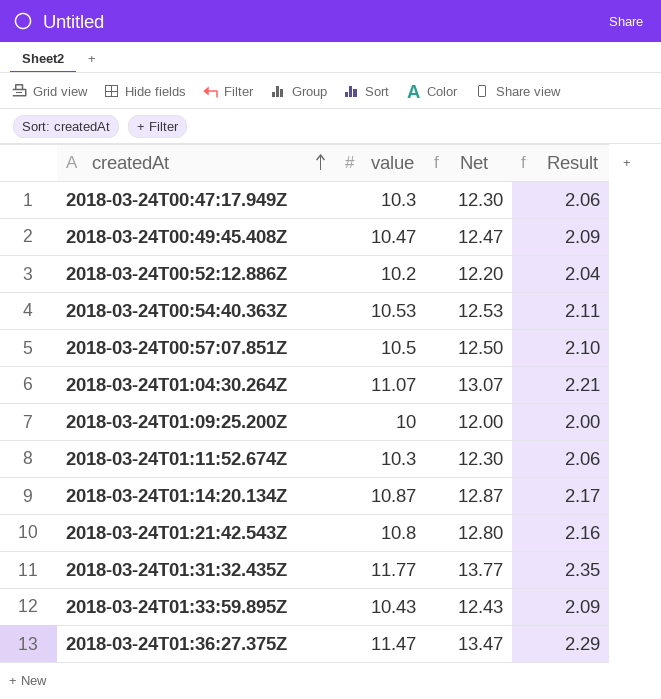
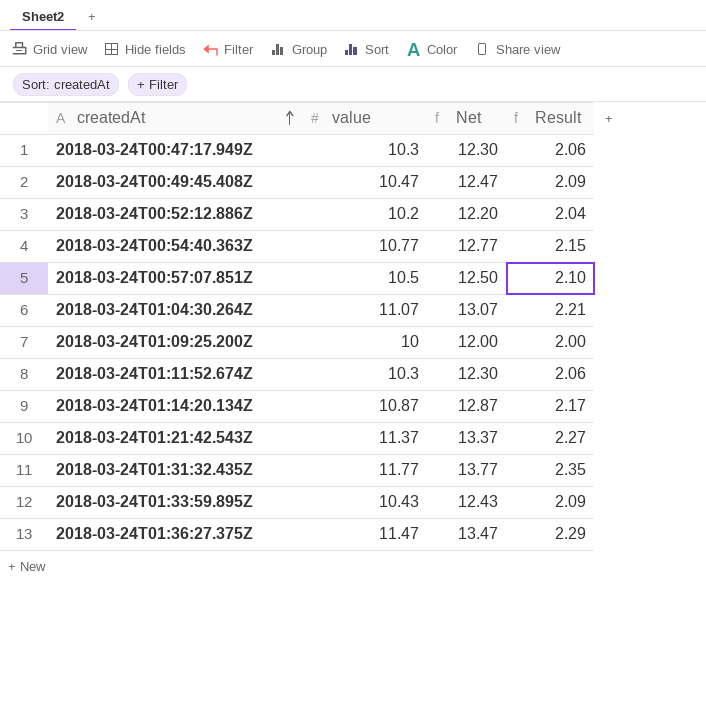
2018-03-24T00:54:40.363Z | value: 10.53 -> 10.77
2018-03-24T00:54:40.363Z | Net: 12.53 -> 12.77
2018-03-24T00:54:40.363Z | Result: 2.11 -> 2.15
2018-03-24T01:21:42.543Z | value: 10.8 -> 11.37
2018-03-24T01:21:42.543Z | Net: 12.80 -> 13.37
2018-03-24T01:21:42.543Z | Result: 2.16 -> 2.27

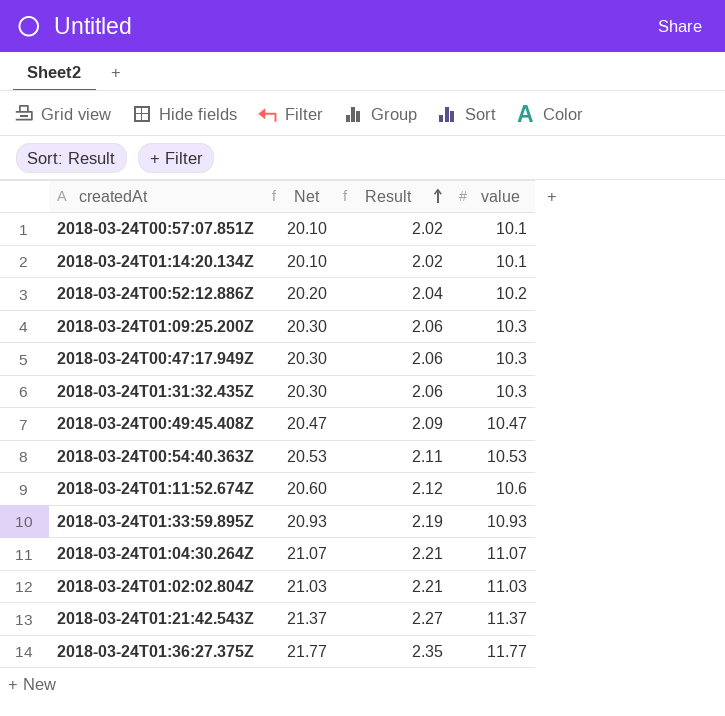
row order: createdAt ascending -> Result ascending
column Net | formula: [value] + 2 -> [value] + 10
column value | position: 2 -> 4
2018-03-24T00:57:07.851Z | Result: 2.10 -> 2.02
2018-03-24T00:57:07.851Z | value: 10.5 -> 10.1
2018-03-24T01:14:20.134Z | Result: 2.17 -> 2.02
2018-03-24T01:14:20.134Z | value: 10.87 -> 10.1
2018-03-24T01:09:25.200Z | Result: 2.00 -> 2.06
2018-03-24T01:09:25.200Z | value: 10 -> 10.3
2018-03-24T01:31:32.435Z | Result: 2.35 -> 2.06
2018-03-24T01:31:32.435Z | value: 11.77 -> 10.3
2018-03-24T00:54:40.363Z | Result: 2.15 -> 2.11
2018-03-24T00:54:40.363Z | value: 10.77 -> 10.53
2018-03-24T01:11:52.674Z | Result: 2.06 -> 2.12
2018-03-24T01:11:52.674Z | value: 10.3 -> 10.6
2018-03-24T01:33:59.895Z | Result: 2.09 -> 2.19
2018-03-24T01:33:59.895Z | value: 10.43 -> 10.93
row 2018-03-24T01:02:02.804Z: none -> 21.03 | 2.21 | 11.03
2018-03-24T01:36:27.375Z | Result: 2.29 -> 2.35
2018-03-24T01:36:27.375Z | value: 11.47 -> 11.77

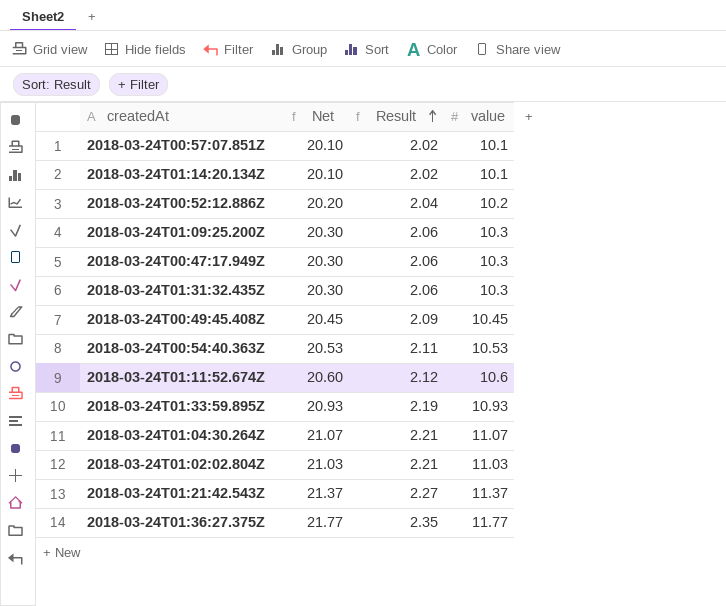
2018-03-24T00:49:45.408Z | Net: 20.47 -> 20.45
2018-03-24T00:49:45.408Z | value: 10.47 -> 10.45

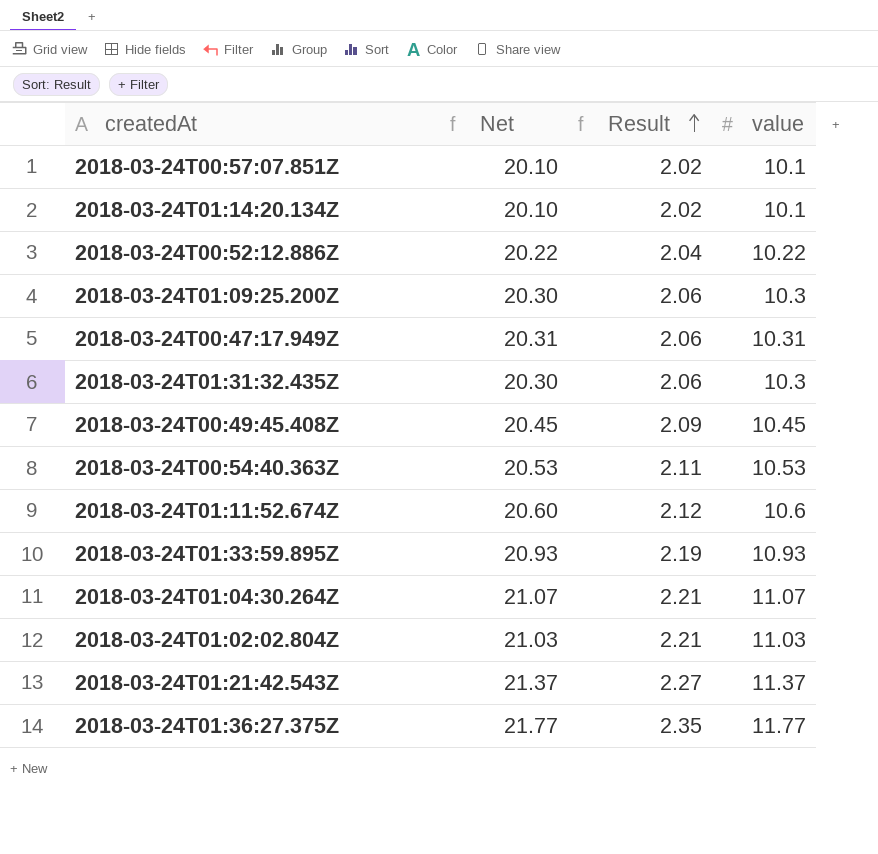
2018-03-24T00:52:12.886Z | Net: 20.20 -> 20.22
2018-03-24T00:52:12.886Z | value: 10.2 -> 10.22
2018-03-24T00:47:17.949Z | Net: 20.30 -> 20.31
2018-03-24T00:47:17.949Z | value: 10.3 -> 10.31

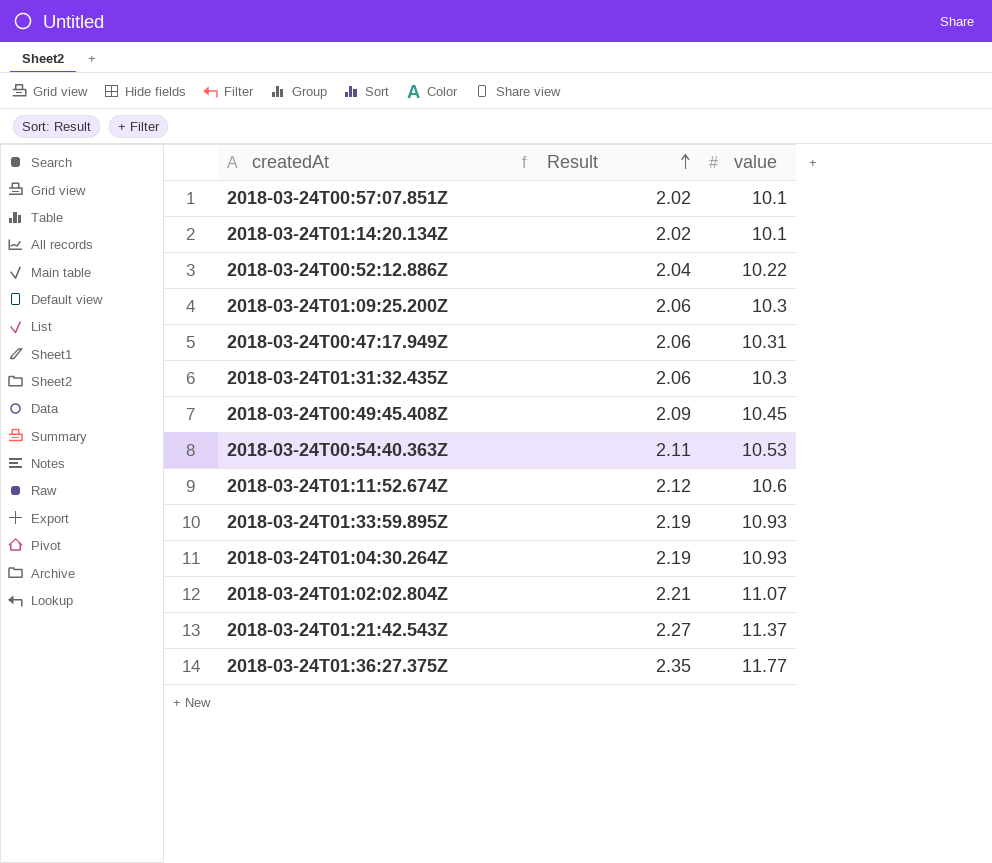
column Net | formula: [value] + 10 -> none
2018-03-24T01:04:30.264Z | Result: 2.21 -> 2.19
2018-03-24T01:04:30.264Z | value: 11.07 -> 10.93
2018-03-24T01:02:02.804Z | value: 11.03 -> 11.07

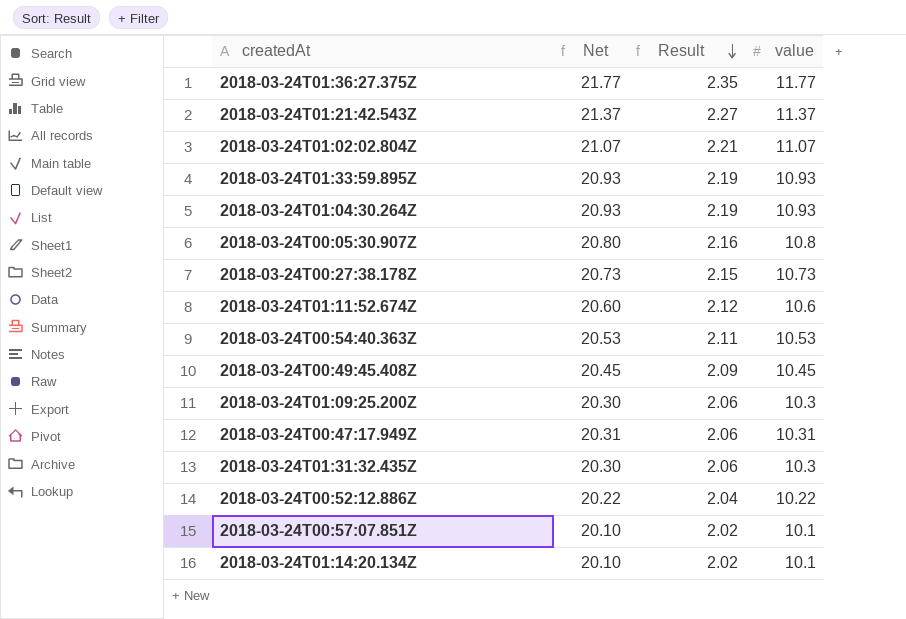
row order: Result ascending -> Result descending
column Net | formula: none -> [value] + 10
row 2018-03-24T00:05:30.907Z: none -> 20.80 | 2.16 | 10.8
row 2018-03-24T00:27:38.178Z: none -> 20.73 | 2.15 | 10.73

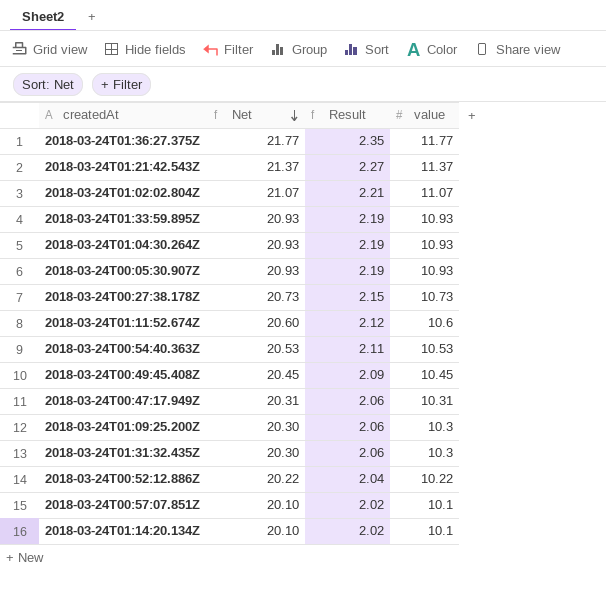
row order: Result descending -> Net descending
2018-03-24T00:05:30.907Z | Net: 20.80 -> 20.93
2018-03-24T00:05:30.907Z | Result: 2.16 -> 2.19
2018-03-24T00:05:30.907Z | value: 10.8 -> 10.93

